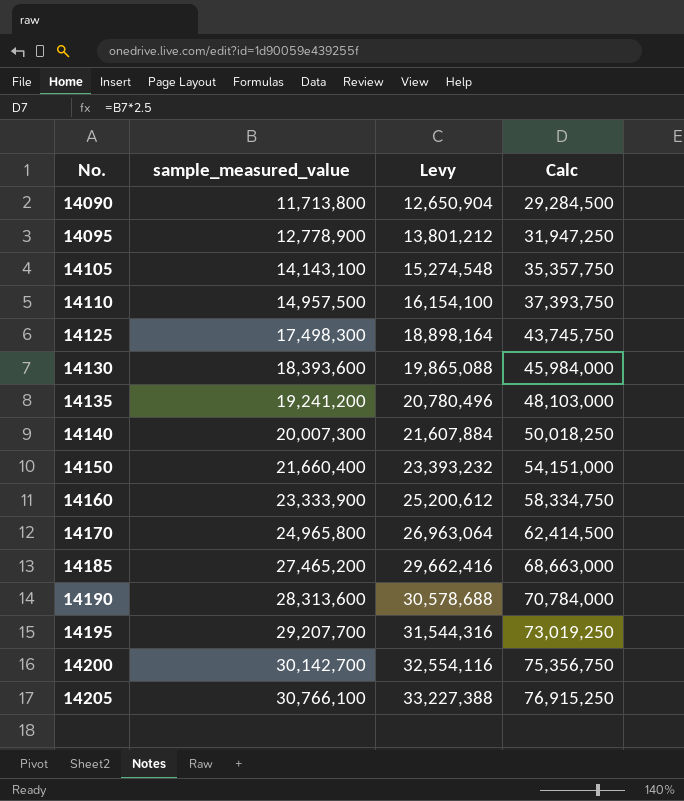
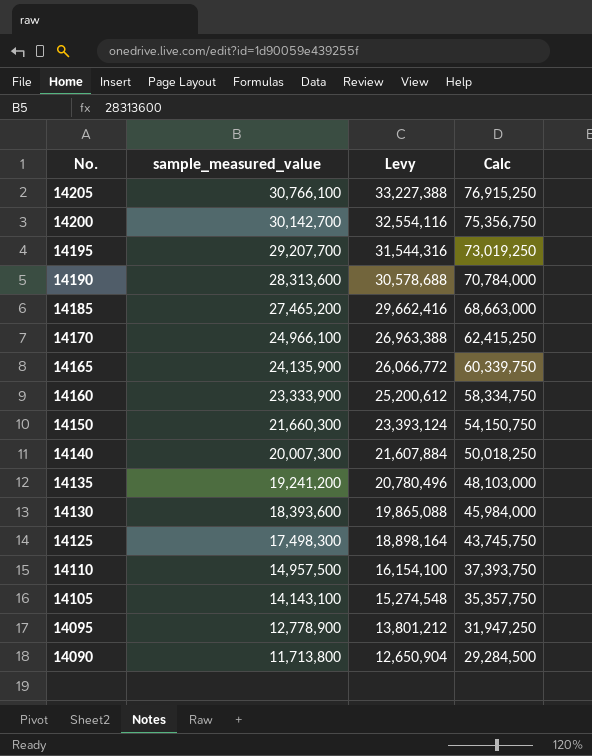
row order: No. ascending -> No. descending
14170 | sample_measured_value: 24,965,800 -> 24,966,100
14170 | Levy: 26,963,064 -> 26,963,388
14170 | Calc: 62,414,500 -> 62,415,250
row 14165: none -> 24,135,900 | 26,066,772 | 60,339,750
14150 | sample_measured_value: 21,660,400 -> 21,660,300
14150 | Levy: 23,393,232 -> 23,393,124
14150 | Calc: 54,151,000 -> 54,150,750

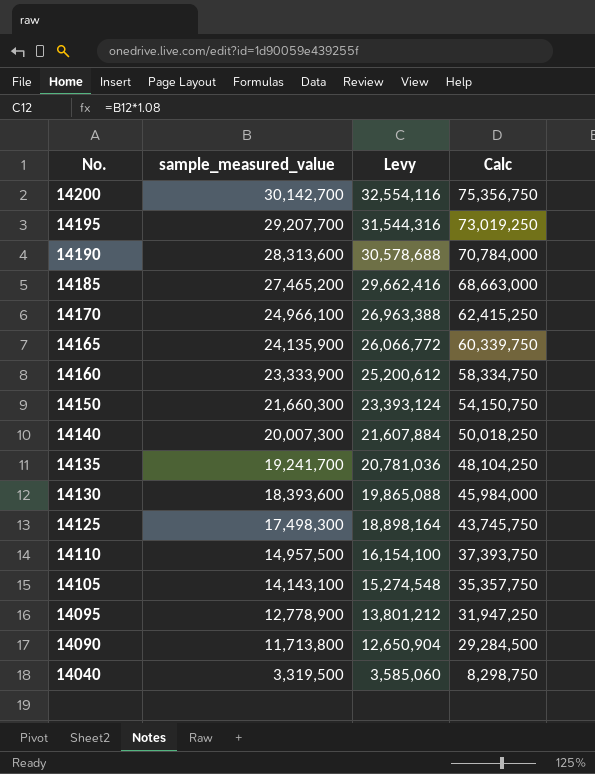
row 14205: 30,766,100 | 33,227,388 | 76,915,250 -> none
14135 | sample_measured_value: 19,241,200 -> 19,241,700
14135 | Levy: 20,780,496 -> 20,781,036
14135 | Calc: 48,103,000 -> 48,104,250
row 14040: none -> 3,319,500 | 3,585,060 | 8,298,750

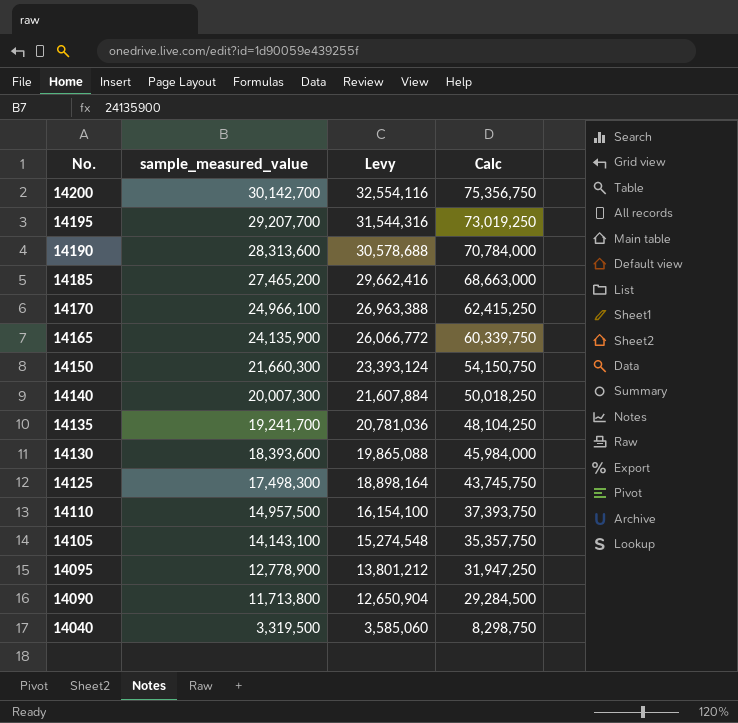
row 14160: 23,333,900 | 25,200,612 | 58,334,750 -> none

